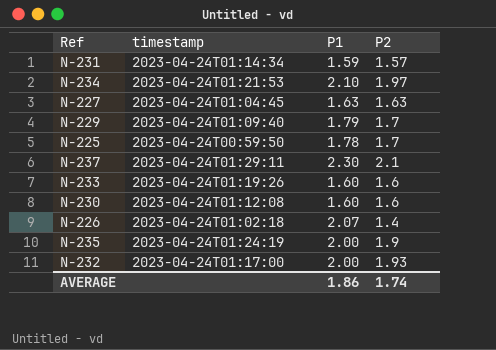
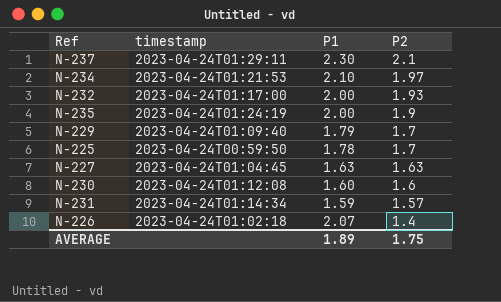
row order: none -> P2 descending
row N-233: 2023-04-24T01:19:26 | 1.60 | 1.6 -> none
AVERAGE | P1: 1.86 -> 1.89
AVERAGE | P2: 1.74 -> 1.75

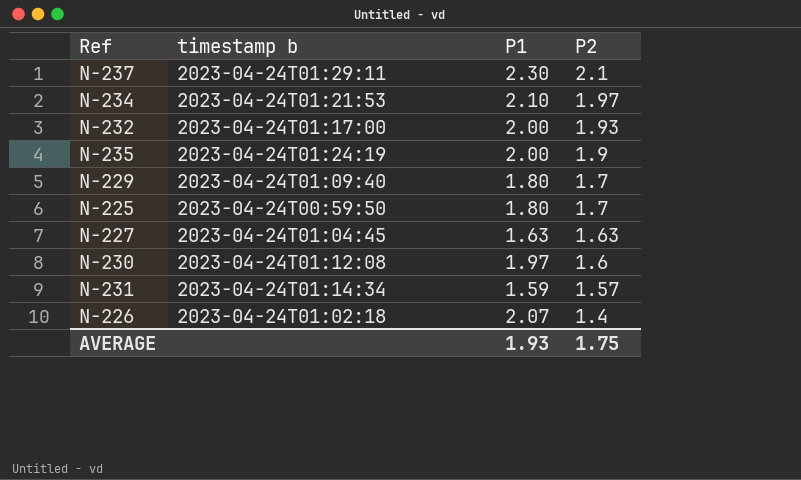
column name: timestamp -> timestamp b
N-229 | P1: 1.79 -> 1.80
N-225 | P1: 1.78 -> 1.80
N-230 | P1: 1.60 -> 1.97
AVERAGE | P1: 1.89 -> 1.93

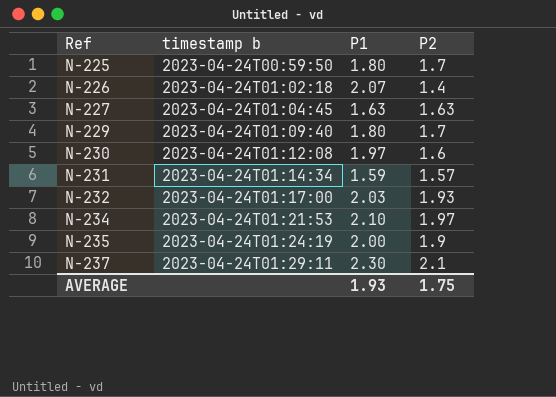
row order: P2 descending -> Ref ascending
N-232 | P1: 2.00 -> 2.03

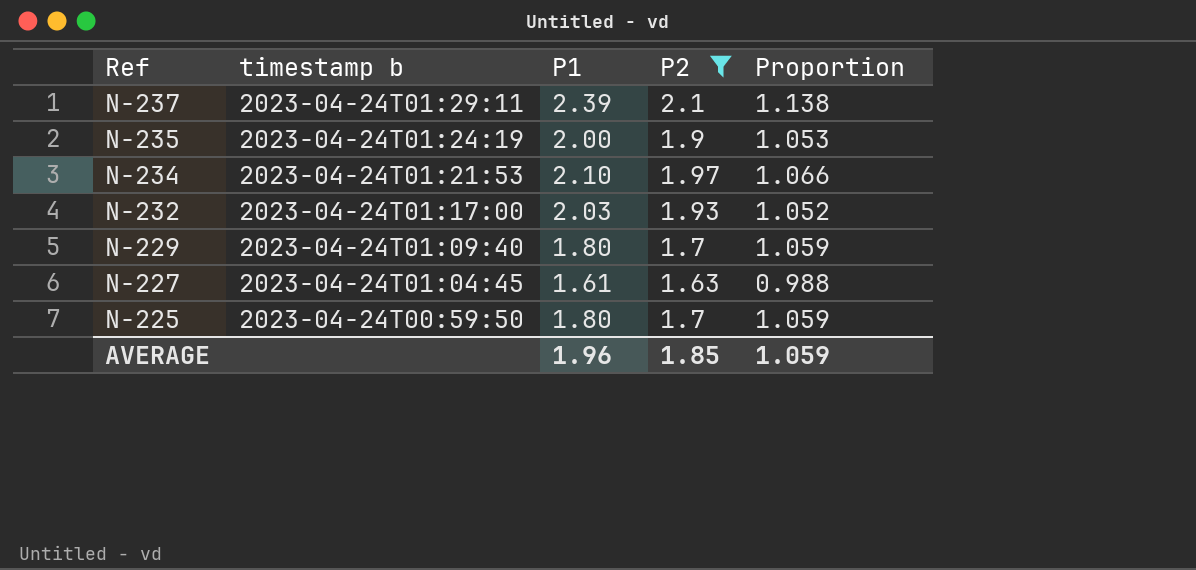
filter: none -> P2 >= 1.63
row order: Ref ascending -> Ref descending
column Proportion | formula: none -> [P1] / [P2]
N-237 | P1: 2.30 -> 2.39
N-227 | P1: 1.63 -> 1.61
AVERAGE | P1: 1.93 -> 1.96
AVERAGE | P2: 1.75 -> 1.85

